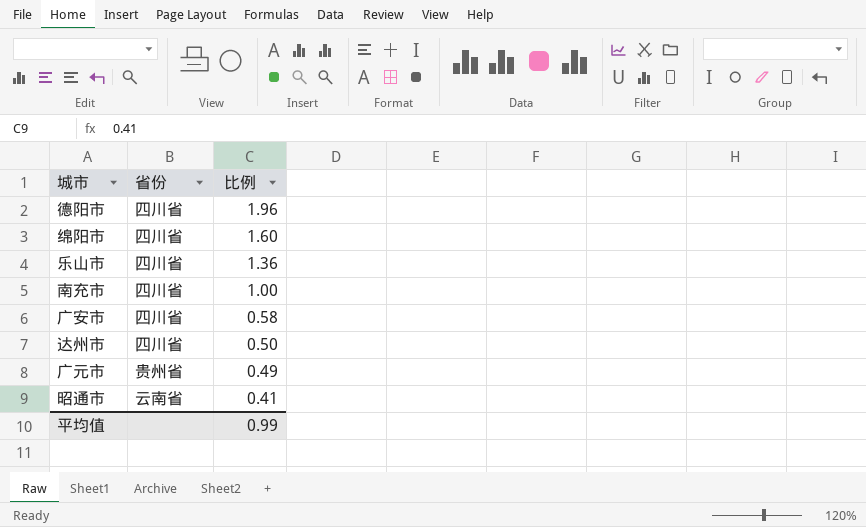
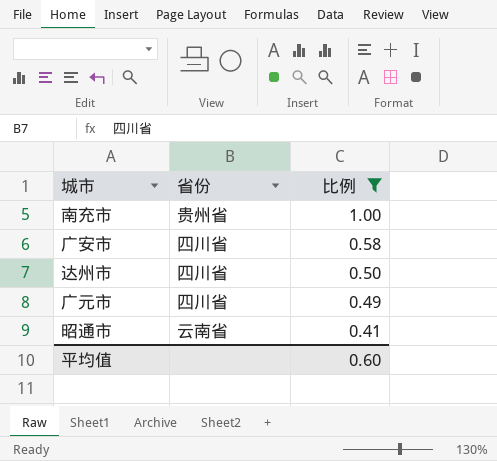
filter: none -> 比例 <= 1.00
南充市 | 省份: 四川省 -> 贵州省
广元市 | 省份: 贵州省 -> 四川省
平均值 | 比例: 0.99 -> 0.60

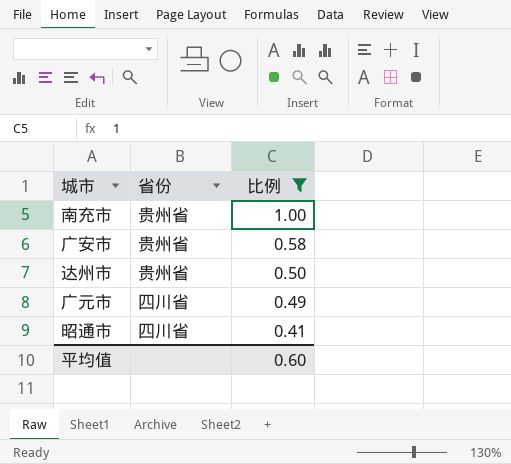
广安市 | 省份: 四川省 -> 贵州省
达州市 | 省份: 四川省 -> 贵州省
昭通市 | 省份: 云南省 -> 四川省

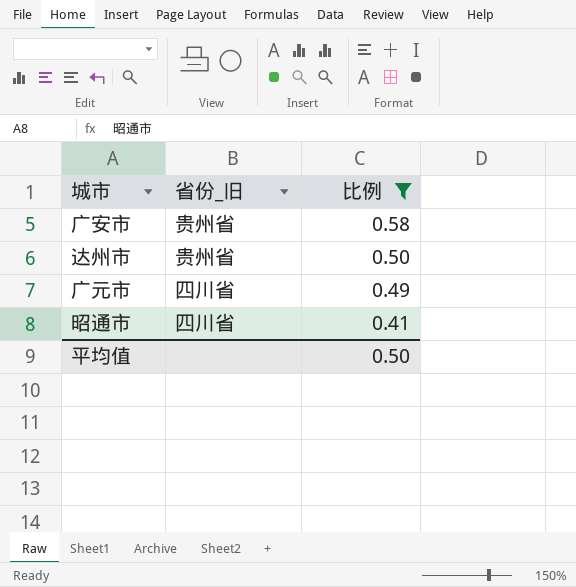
column name: 省份 -> 省份_旧
row 南充市: 贵州省 | 1.00 -> none
平均值 | 比例: 0.60 -> 0.50

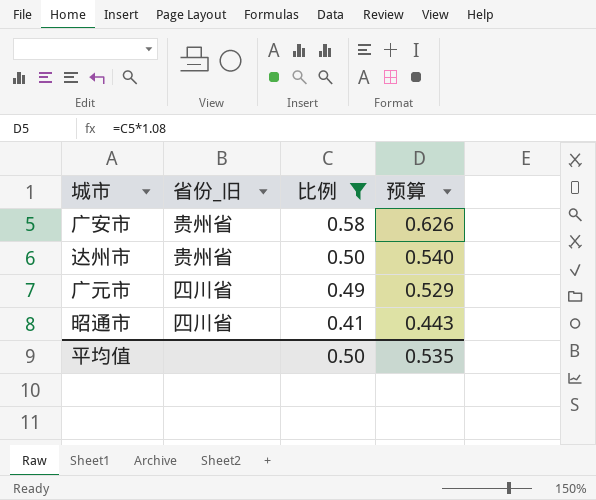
column 预算 | formula: none -> [比例] * 1.08

